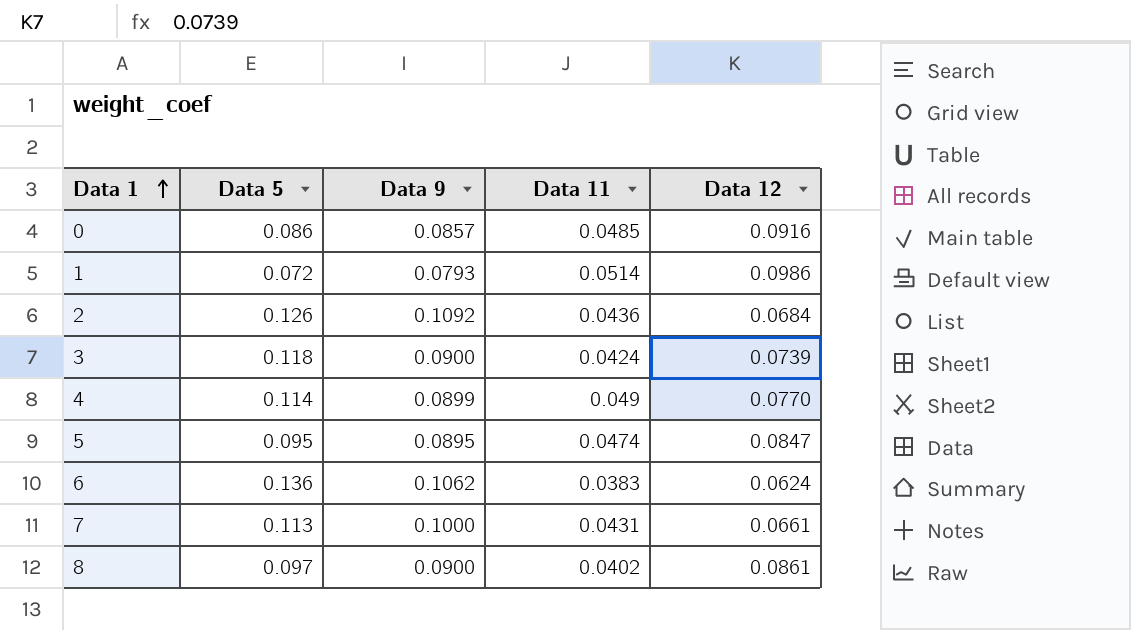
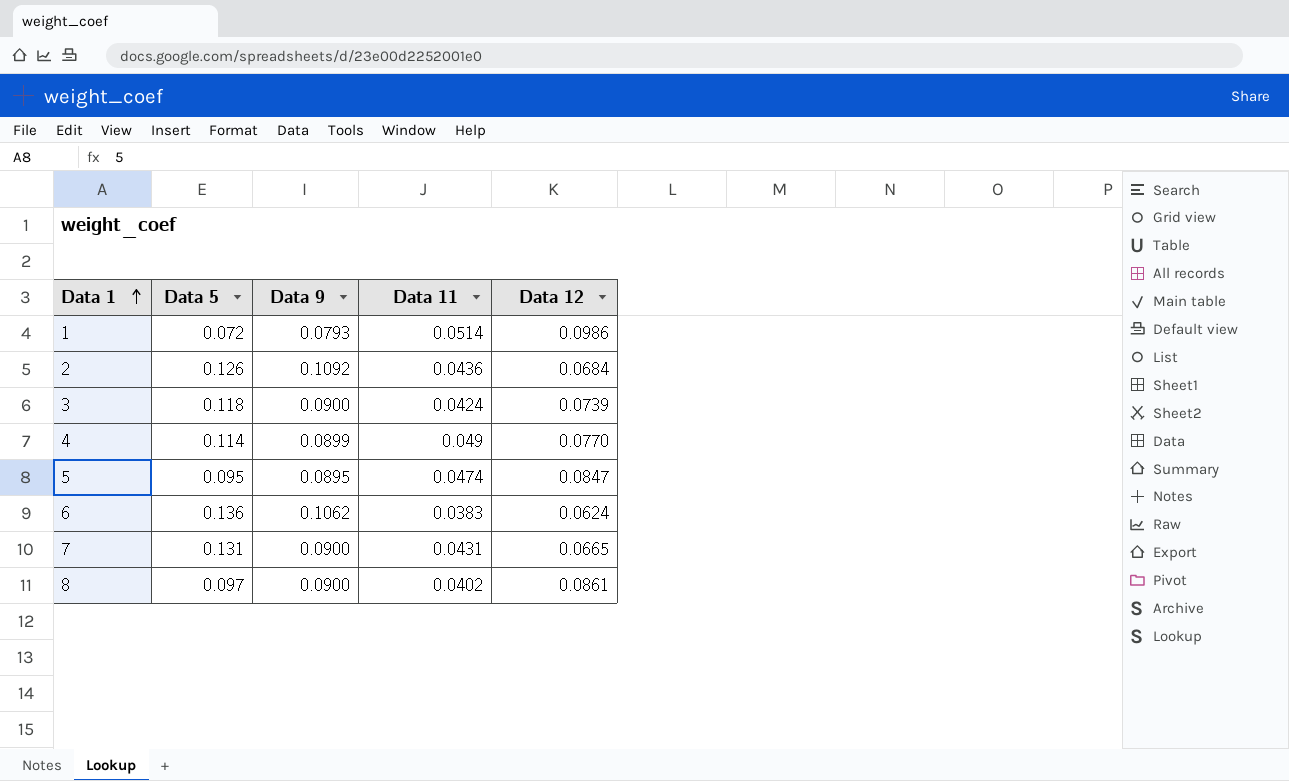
row 0: 0.086 | 0.0857 | 0.0485 | 0.0916 -> none
7 | Data 5: 0.113 -> 0.131
7 | Data 9: 0.1000 -> 0.0900
7 | Data 12: 0.0661 -> 0.0665

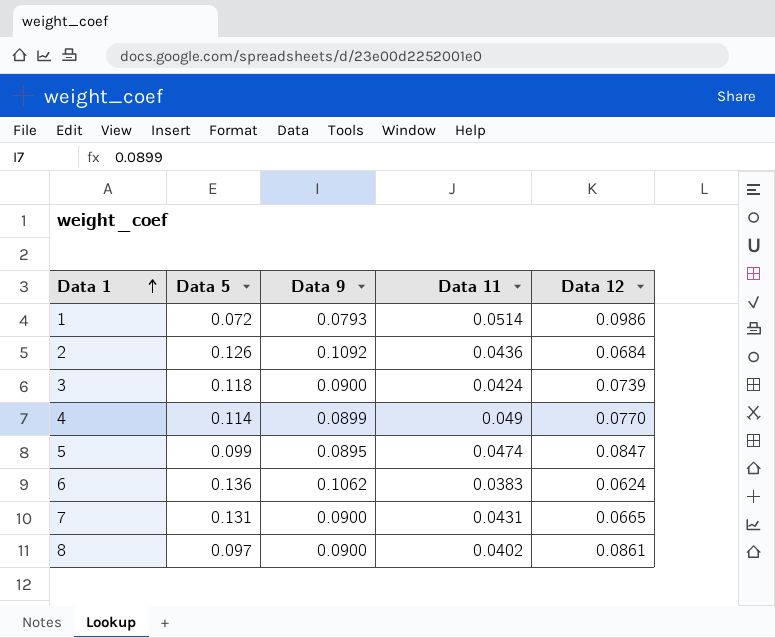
5 | Data 5: 0.095 -> 0.099

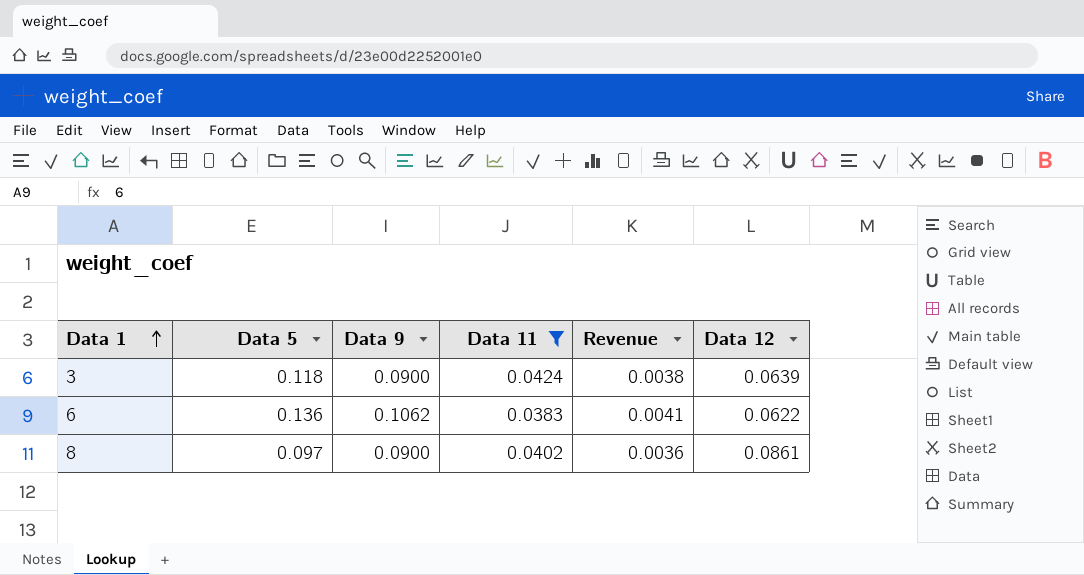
filter: none -> Data 11 <= 0.0424
column Revenue | formula: none -> [Data 9] * [Data 11]
3 | Data 12: 0.0739 -> 0.0639
6 | Data 12: 0.0624 -> 0.0622

